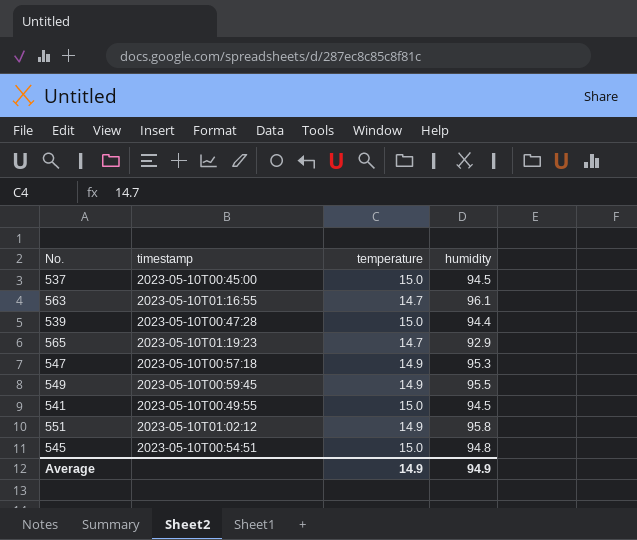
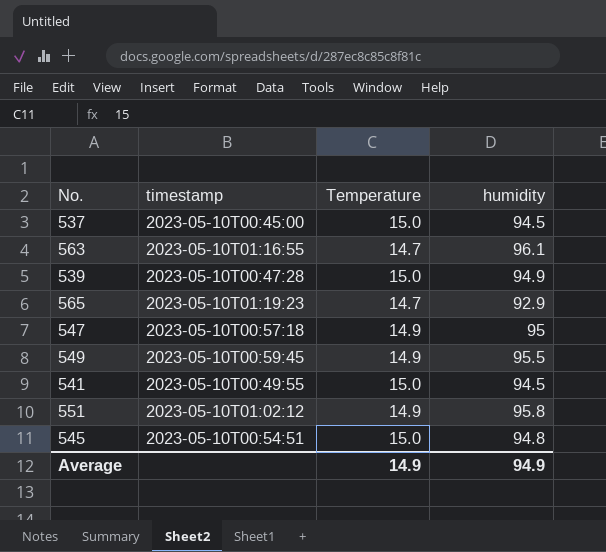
column name: temperature -> Temperature
539 | humidity: 94.4 -> 94.9
547 | humidity: 95.3 -> 95

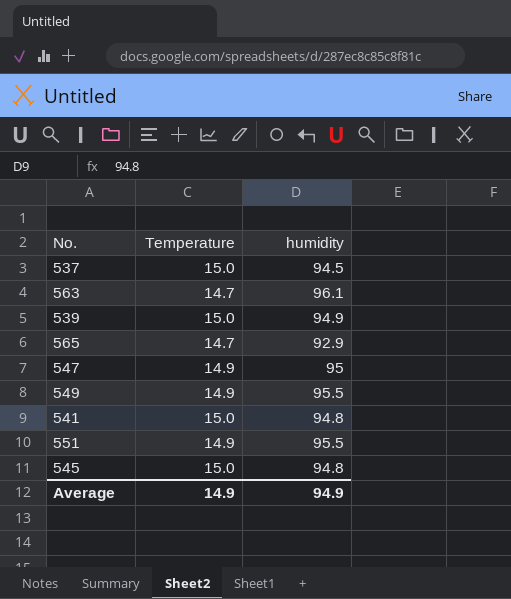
column timestamp | position: 2 -> none
541 | humidity: 94.5 -> 94.8
551 | humidity: 95.8 -> 95.5

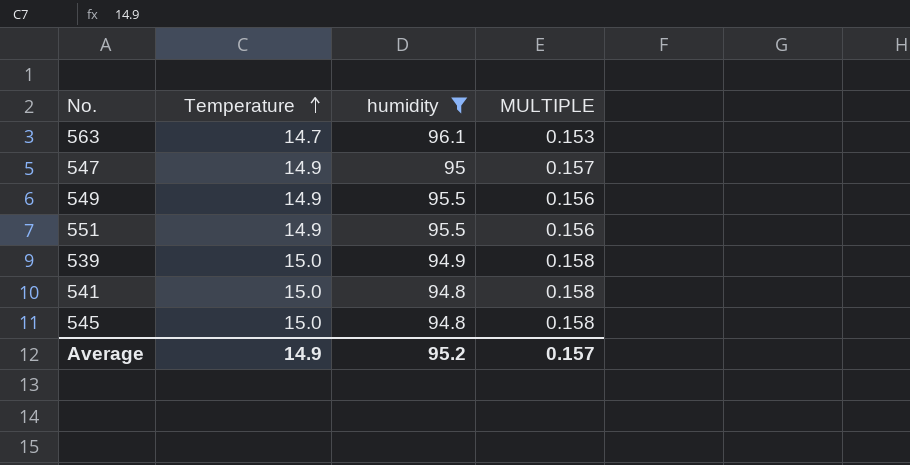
filter: none -> humidity >= 94.8
row order: none -> Temperature ascending
column MULTIPLE | formula: none -> [Temperature] / [humidity]
Average | humidity: 94.9 -> 95.2

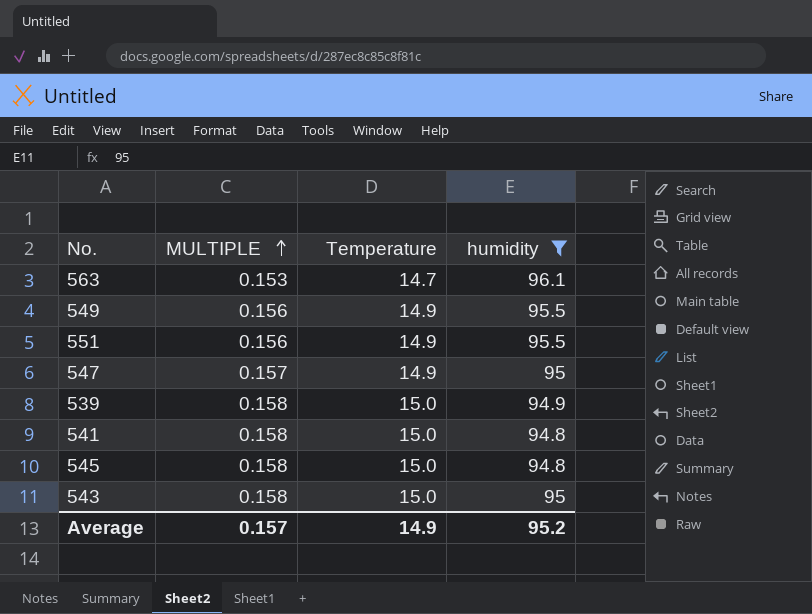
row order: Temperature ascending -> MULTIPLE ascending
column MULTIPLE | position: 4 -> 2
row 543: none -> 0.158 | 15.0 | 95

